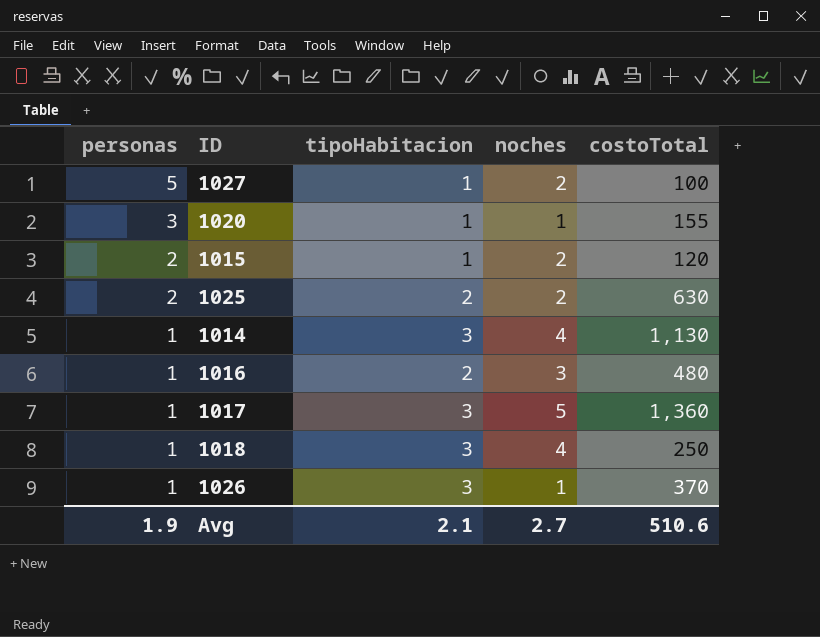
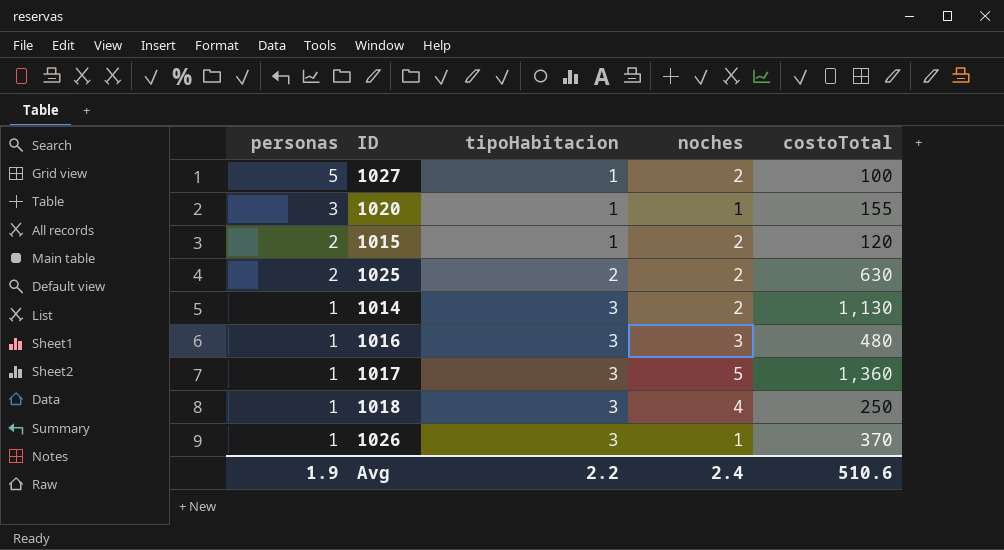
1014 | noches: 4 -> 2
1016 | tipoHabitacion: 2 -> 3
Avg | tipoHabitacion: 2.1 -> 2.2
Avg | noches: 2.7 -> 2.4

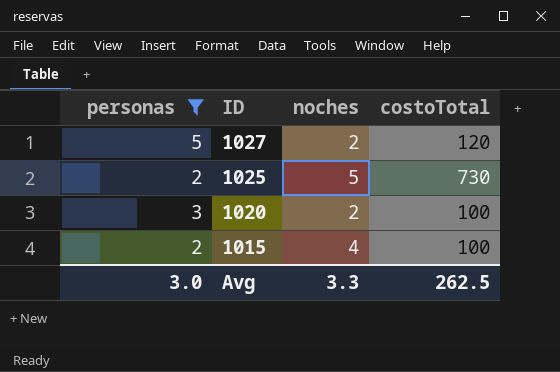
filter: none -> personas != 1
row order: personas descending -> ID descending
column tipoHabitacion | position: 3 -> none
1027 | costoTotal: 100 -> 120
1025 | noches: 2 -> 5
1025 | costoTotal: 630 -> 730
1020 | noches: 1 -> 2
1020 | costoTotal: 155 -> 100
1015 | noches: 2 -> 4
1015 | costoTotal: 120 -> 100
Avg | personas: 1.9 -> 3.0
Avg | noches: 2.4 -> 3.3
Avg | costoTotal: 510.6 -> 262.5

